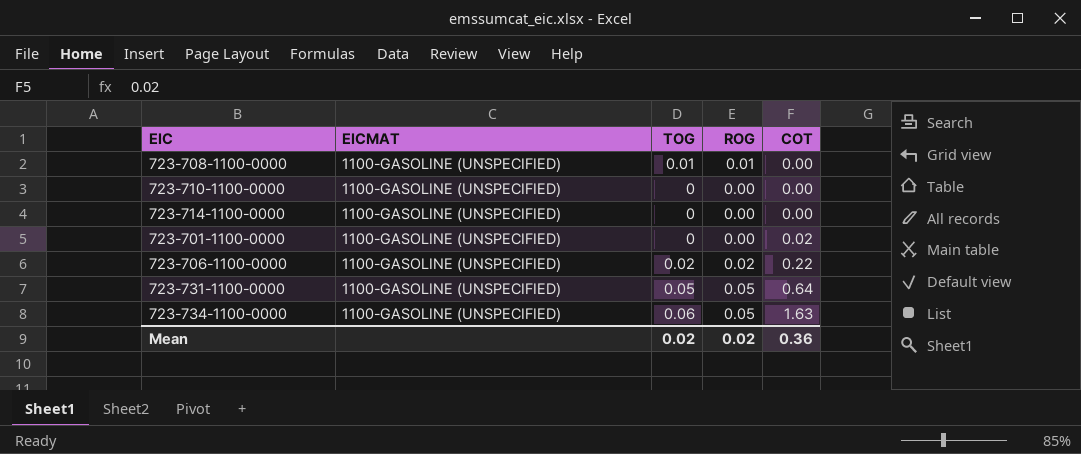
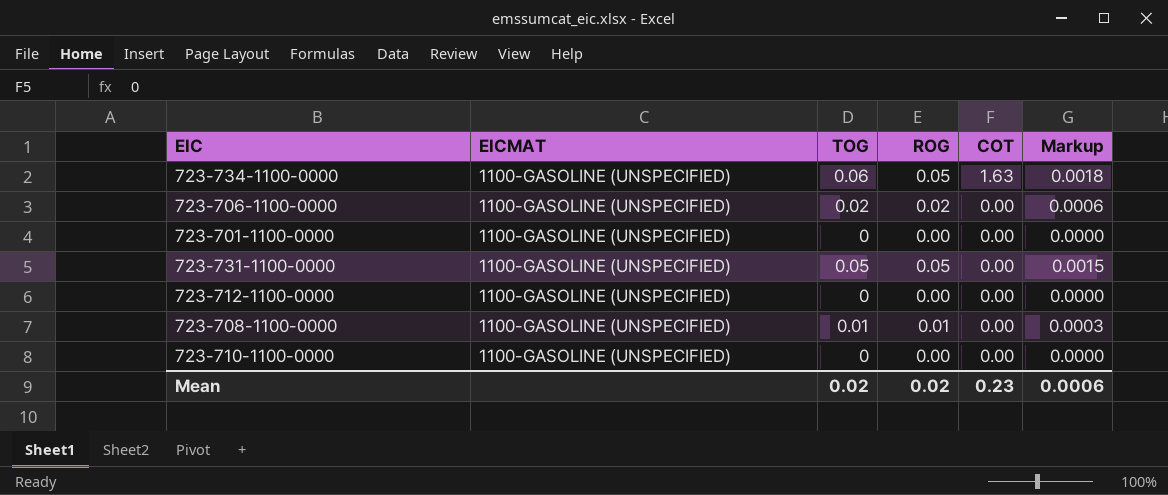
row order: COT ascending -> COT descending
column Markup | formula: none -> [TOG] * 0.03
row 723-714-1100-0000: 1100-GASOLINE (UNSPECIFIED) | 0 | 0.00 | 0.00 -> none
723-706-1100-0000 | COT: 0.22 -> 0.00
723-701-1100-0000 | COT: 0.02 -> 0.00
723-731-1100-0000 | COT: 0.64 -> 0.00
row 723-712-1100-0000: none -> 1100-GASOLINE (UNSPECIFIED) | 0 | 0.00 | 0.00 | 0.0000
Mean | COT: 0.36 -> 0.23

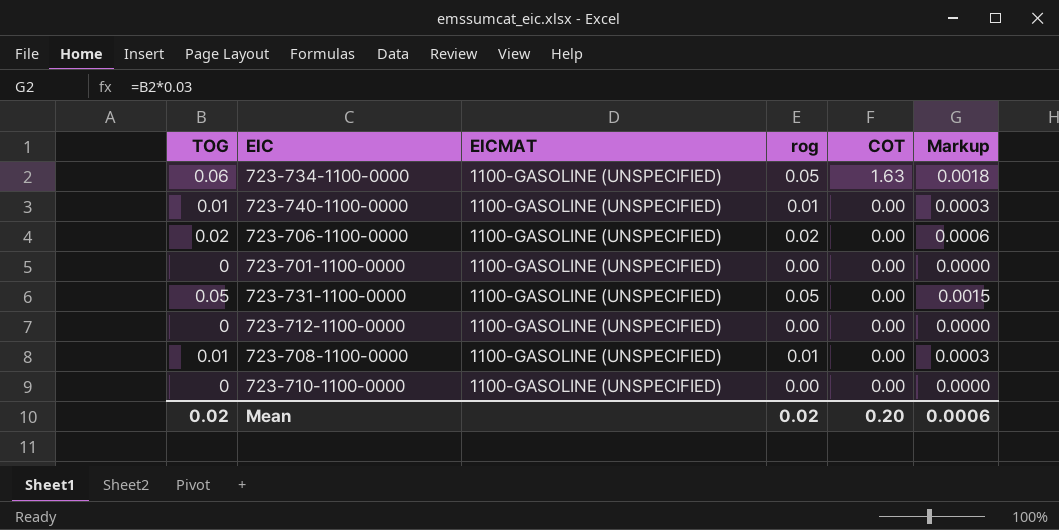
column TOG | position: 3 -> 1
column name: ROG -> rog
row 723-740-1100-0000: none -> 0.01 | 1100-GASOLINE (UNSPECIFIED) | 0.01 | 0.00 | 0.0003
Mean | COT: 0.23 -> 0.20

